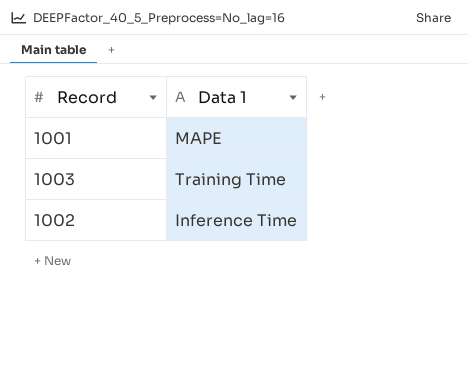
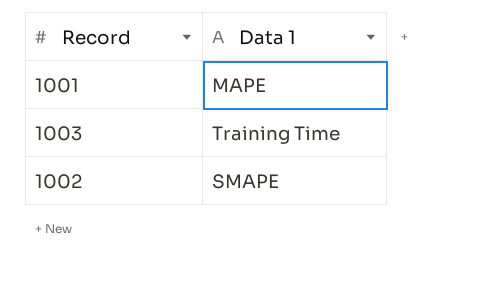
1002 | Data 1: Inference Time -> SMAPE

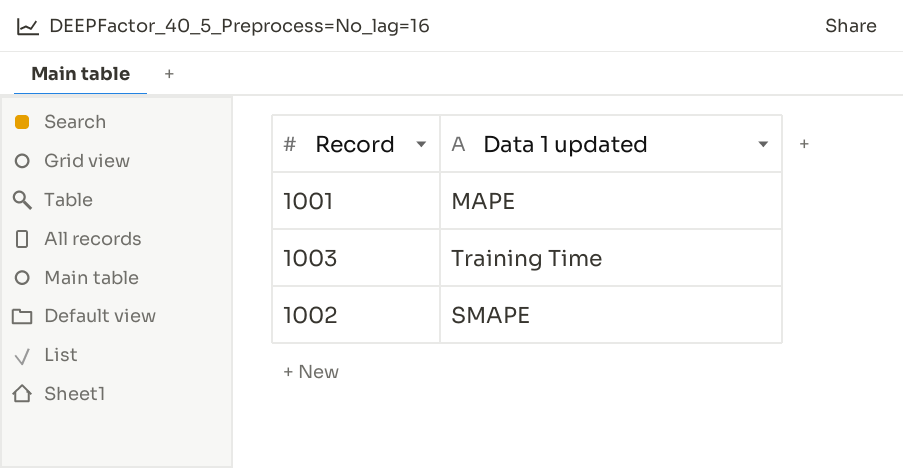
column name: Data 1 -> Data 1 updated

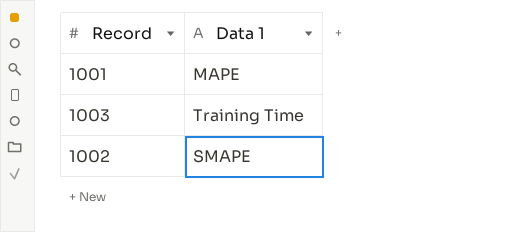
column name: Data 1 updated -> Data 1

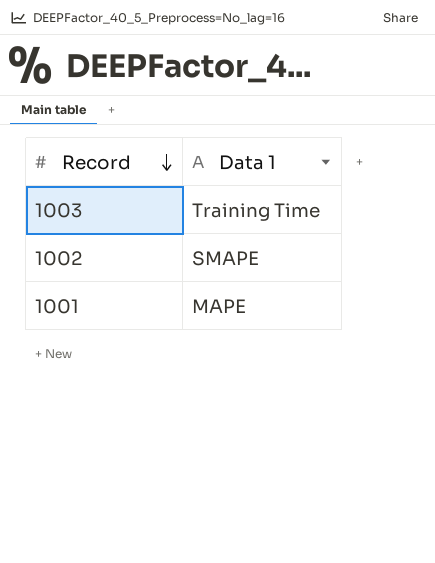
row order: none -> Record descending

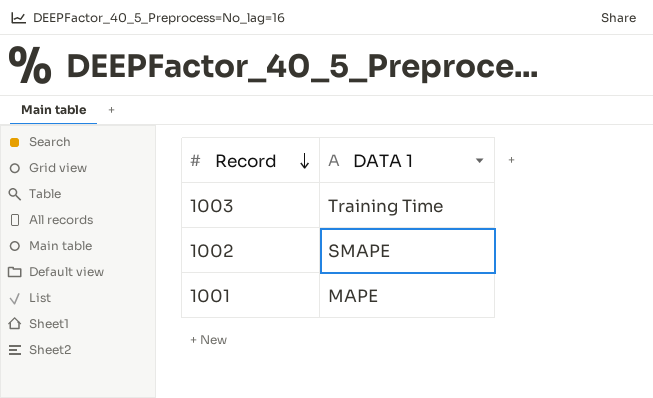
column name: Data 1 -> DATA 1

